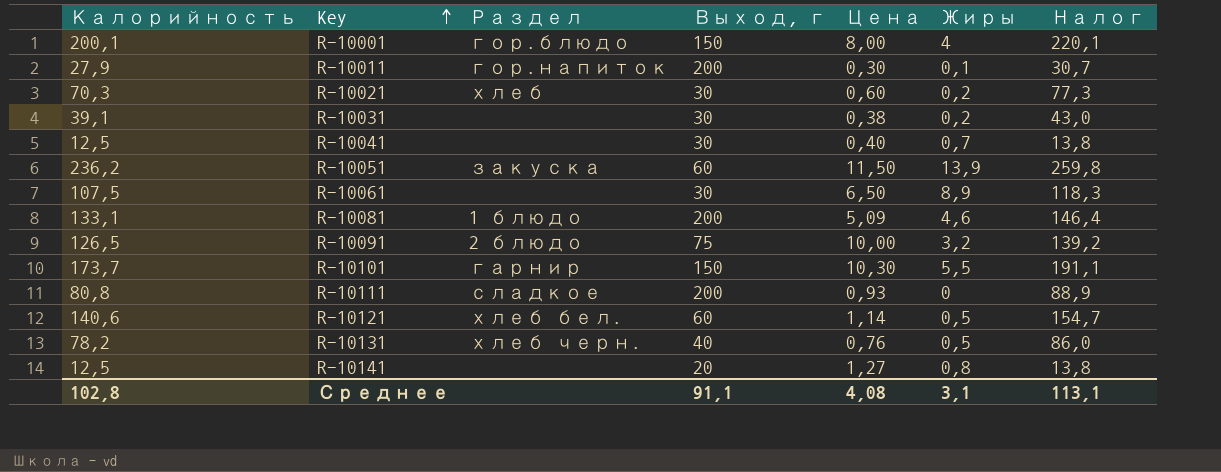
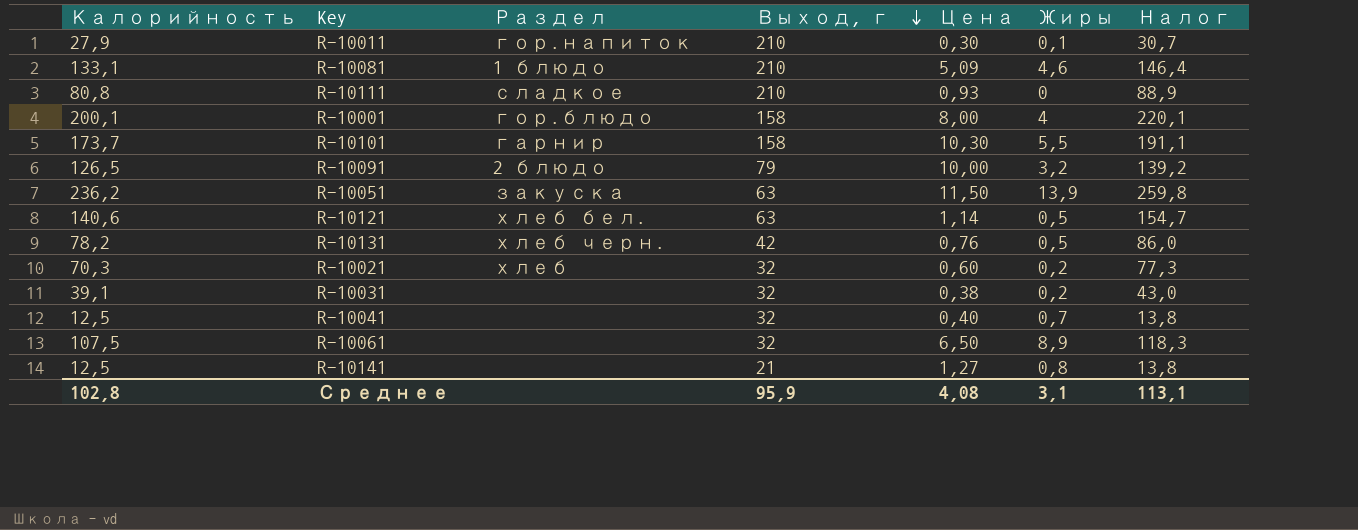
row order: Key ascending -> Выход, г descending
R-10011 | Выход, г: 200 -> 210
R-10081 | Выход, г: 200 -> 210
R-10111 | Выход, г: 200 -> 210
R-10001 | Выход, г: 150 -> 158
R-10101 | Выход, г: 150 -> 158
R-10091 | Выход, г: 75 -> 79
R-10051 | Выход, г: 60 -> 63
R-10121 | Выход, г: 60 -> 63
R-10131 | Выход, г: 40 -> 42
R-10021 | Выход, г: 30 -> 32
R-10031 | Выход, г: 30 -> 32
R-10041 | Выход, г: 30 -> 32
R-10061 | Выход, г: 30 -> 32
R-10141 | Выход, г: 20 -> 21
Среднее | Выход, г: 91,1 -> 95,9

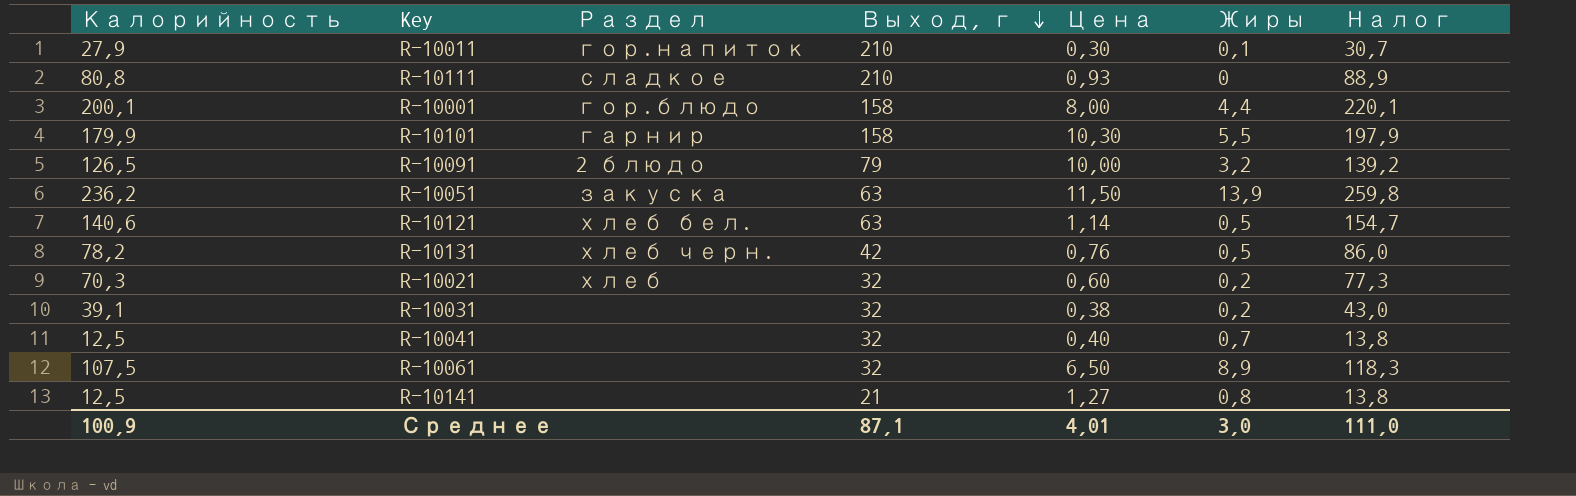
row R-10081: 133,1 | 1 блюдо | 210 | 5,09 | 4,6 | 146,4 -> none
R-10001 | Жиры: 4 -> 4,4
R-10101 | Калорийность: 173,7 -> 179,9
R-10101 | Налог: 191,1 -> 197,9
Среднее | Калорийность: 102,8 -> 100,9
Среднее | Выход, г: 95,9 -> 87,1
Среднее | Цена: 4,08 -> 4,01
Среднее | Жиры: 3,1 -> 3,0
Среднее | Налог: 113,1 -> 111,0

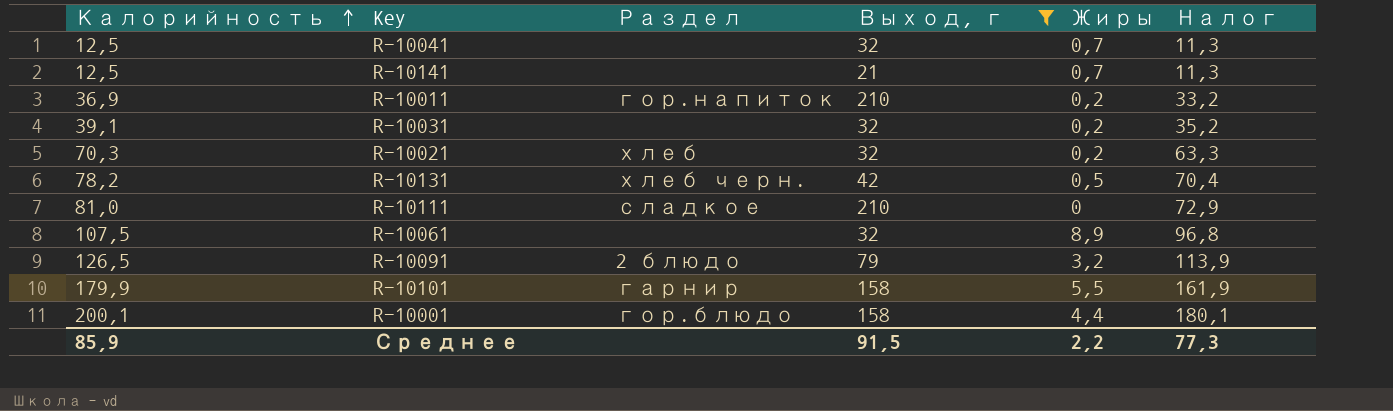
filter: none -> Выход, г != 63
row order: Выход, г descending -> Калорийность ascending
column Цена | position: 5 -> none
column Налог | formula: [Калорийность] * 1,1 -> [Калорийность] * 0,9
R-10141 | Жиры: 0,8 -> 0,7
R-10011 | Калорийность: 27,9 -> 36,9
R-10011 | Жиры: 0,1 -> 0,2
R-10111 | Калорийность: 80,8 -> 81,0
Среднее | Калорийность: 100,9 -> 85,9
Среднее | Выход, г: 87,1 -> 91,5
Среднее | Жиры: 3,0 -> 2,2
Среднее | Налог: 111,0 -> 77,3

